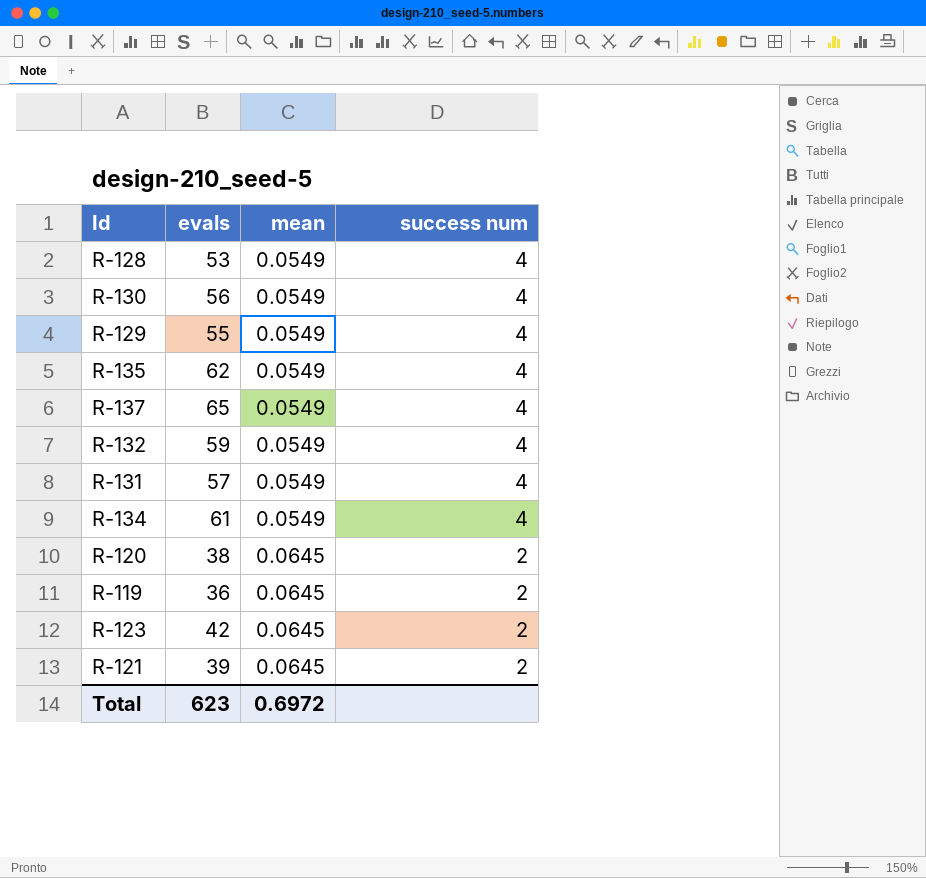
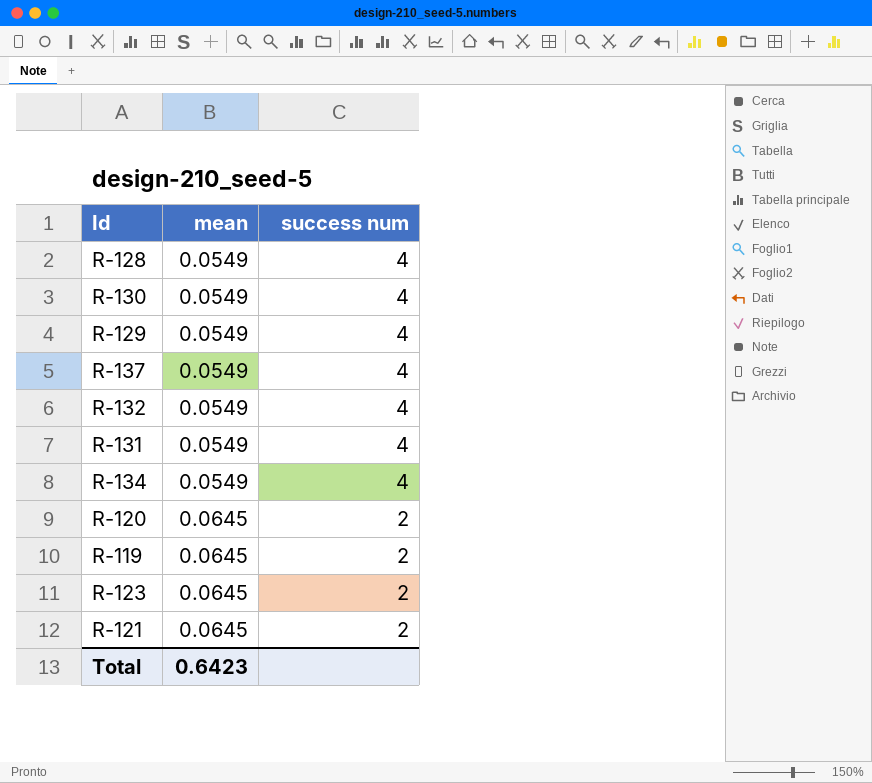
column evals | position: 2 -> none
row R-135: 62 | 0.0549 | 4 -> none
Total | mean: 0.6972 -> 0.6423

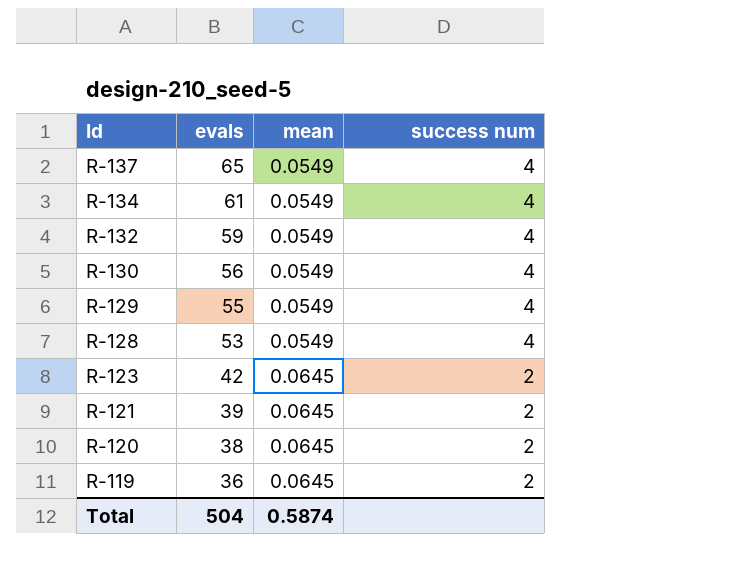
row order: mean ascending -> Id descending
column evals | position: none -> 2
row R-131: 0.0549 | 4 -> none
Total | mean: 0.6423 -> 0.5874

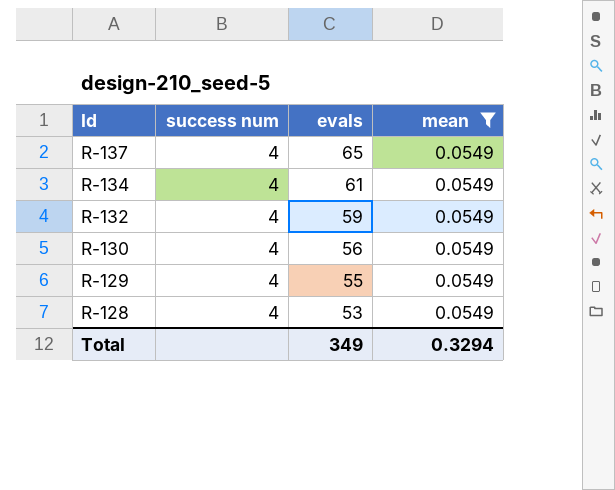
filter: none -> mean = 0.0549
column success num | position: 4 -> 2
Total | evals: 504 -> 349
Total | mean: 0.5874 -> 0.3294

